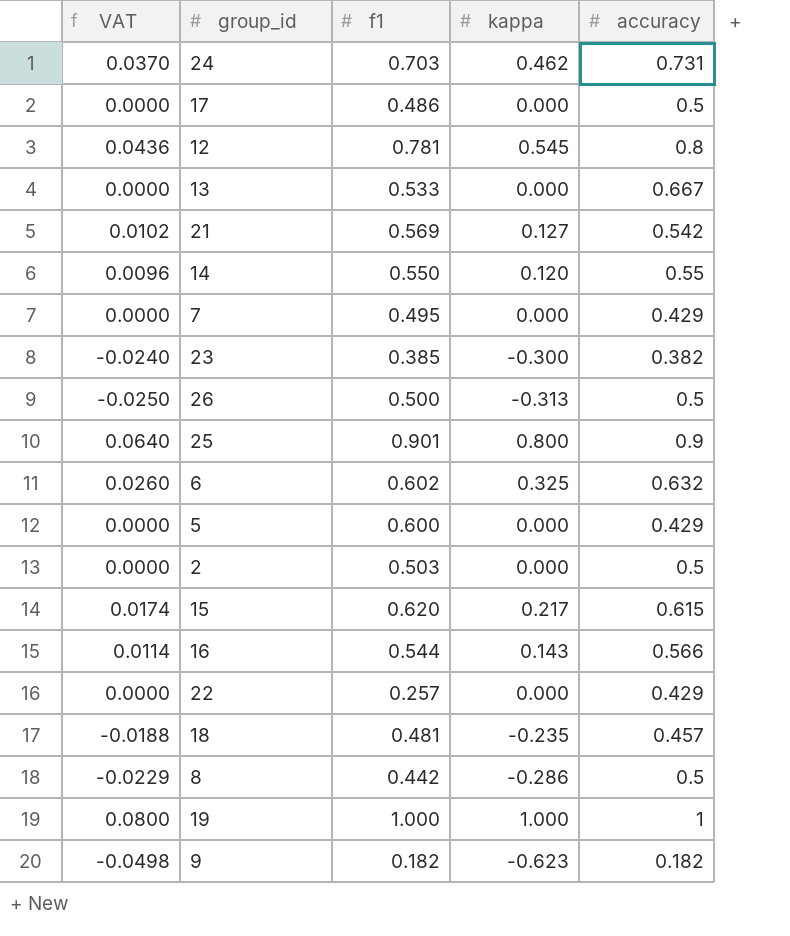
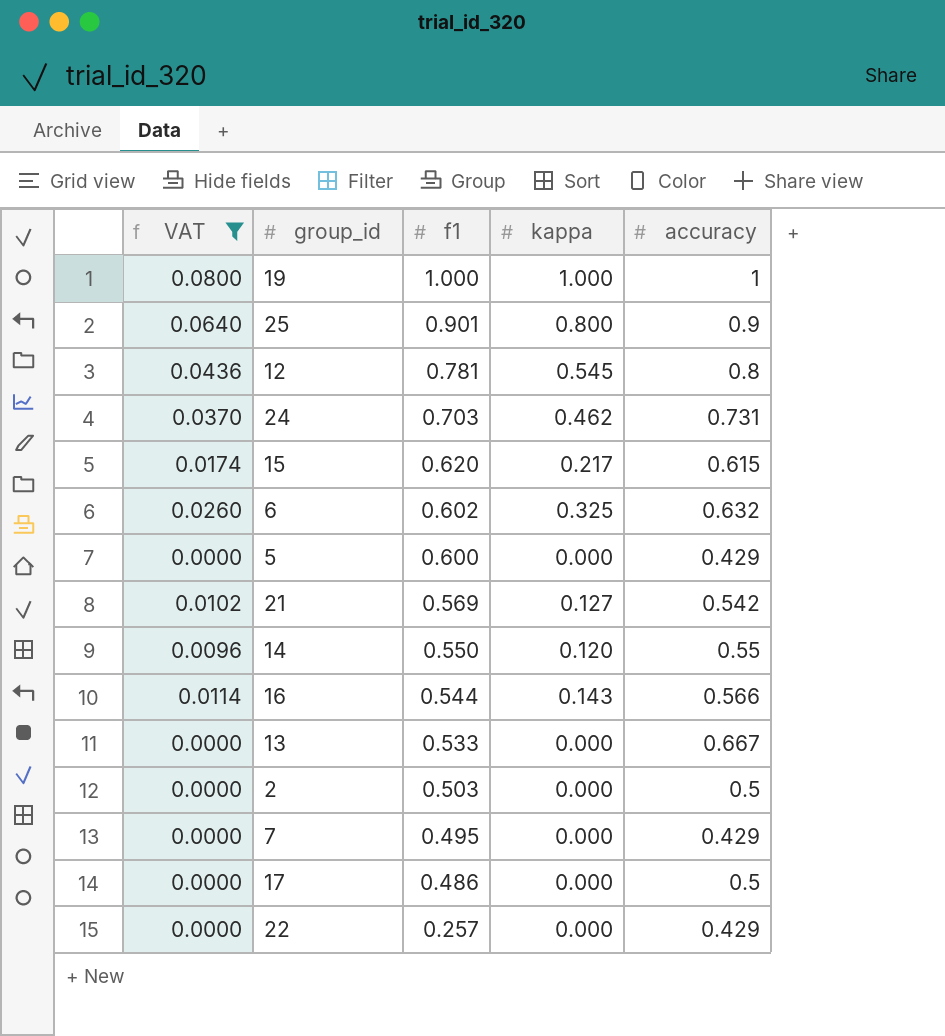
filter: none -> VAT >= 0.0000
row order: none -> f1 descending

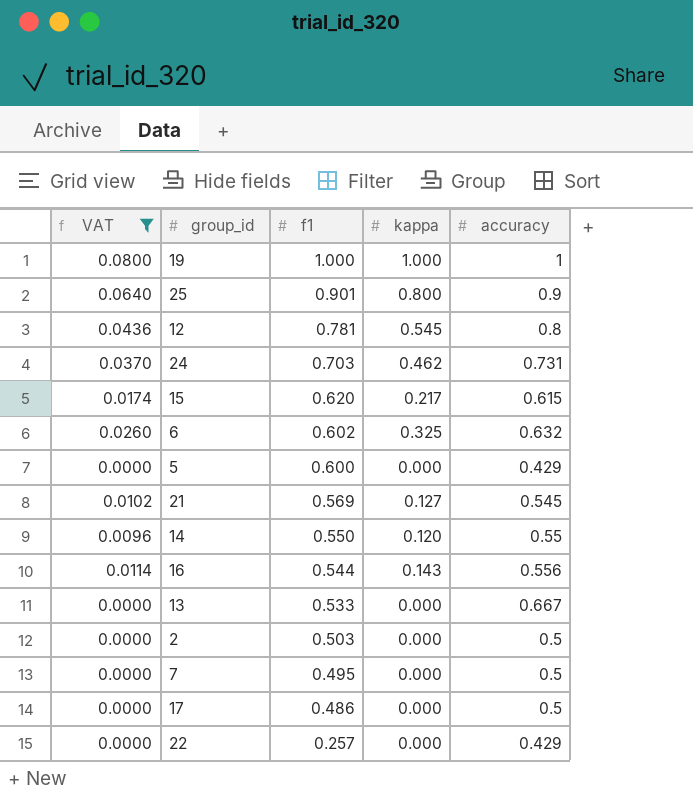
21 | accuracy: 0.542 -> 0.545
16 | accuracy: 0.566 -> 0.556
7 | accuracy: 0.429 -> 0.5

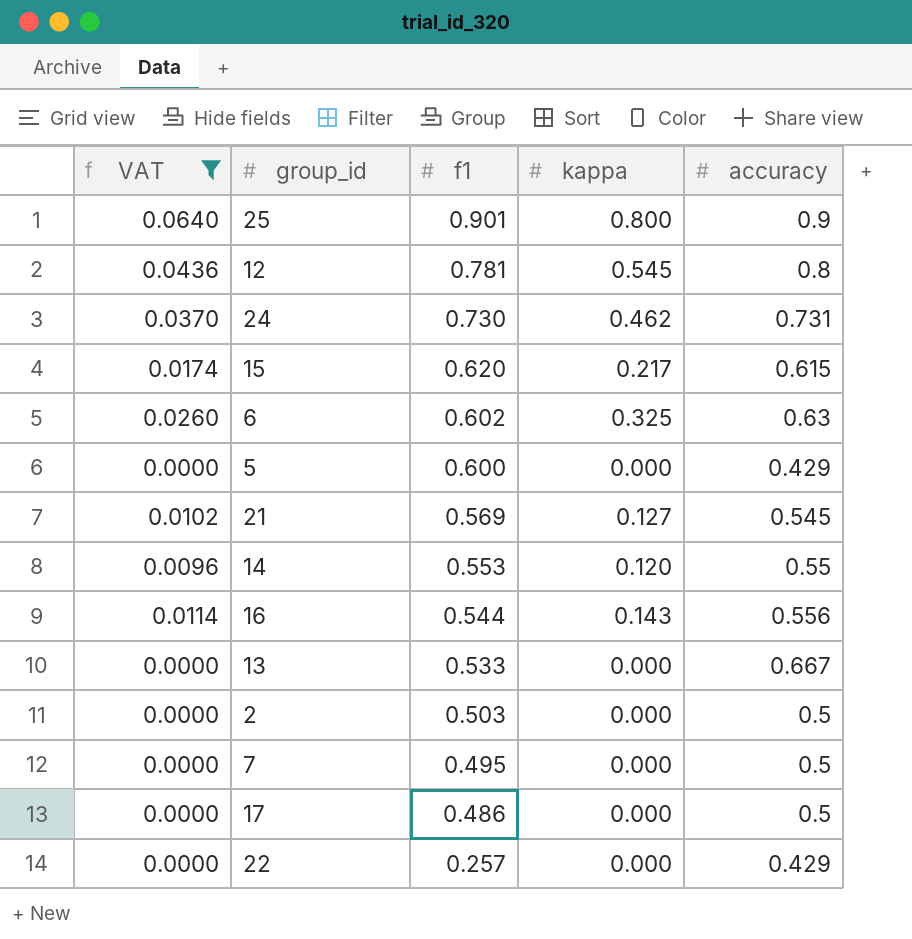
row 19: 0.0800 | 1.000 | 1.000 | 1 -> none
24 | f1: 0.703 -> 0.730
6 | accuracy: 0.632 -> 0.63
14 | f1: 0.550 -> 0.553

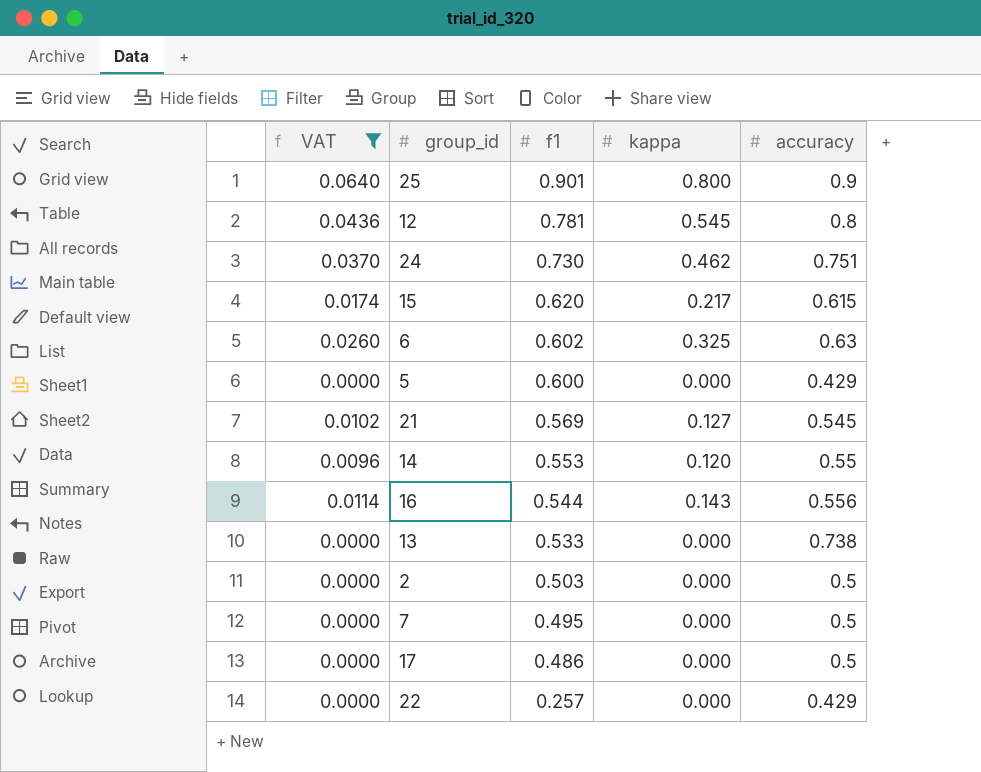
24 | accuracy: 0.731 -> 0.751
13 | accuracy: 0.667 -> 0.738

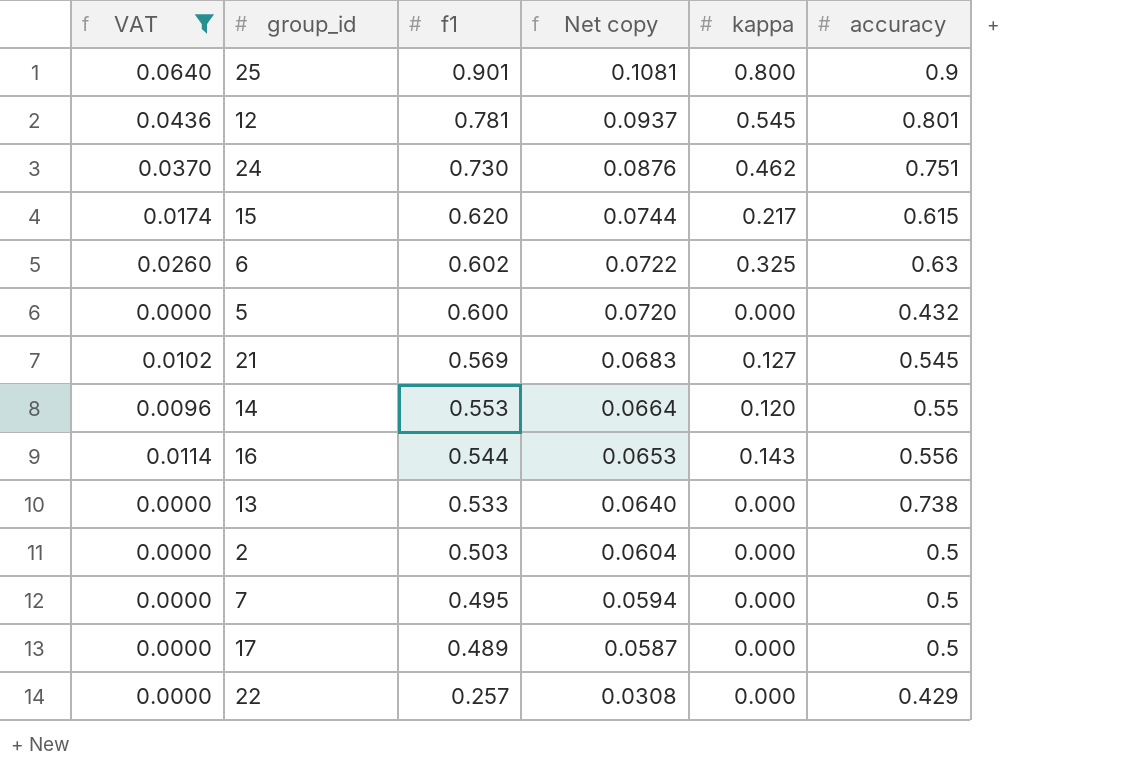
column Net copy | formula: none -> [f1] * 0.12
12 | accuracy: 0.8 -> 0.801
5 | accuracy: 0.429 -> 0.432
17 | f1: 0.486 -> 0.489

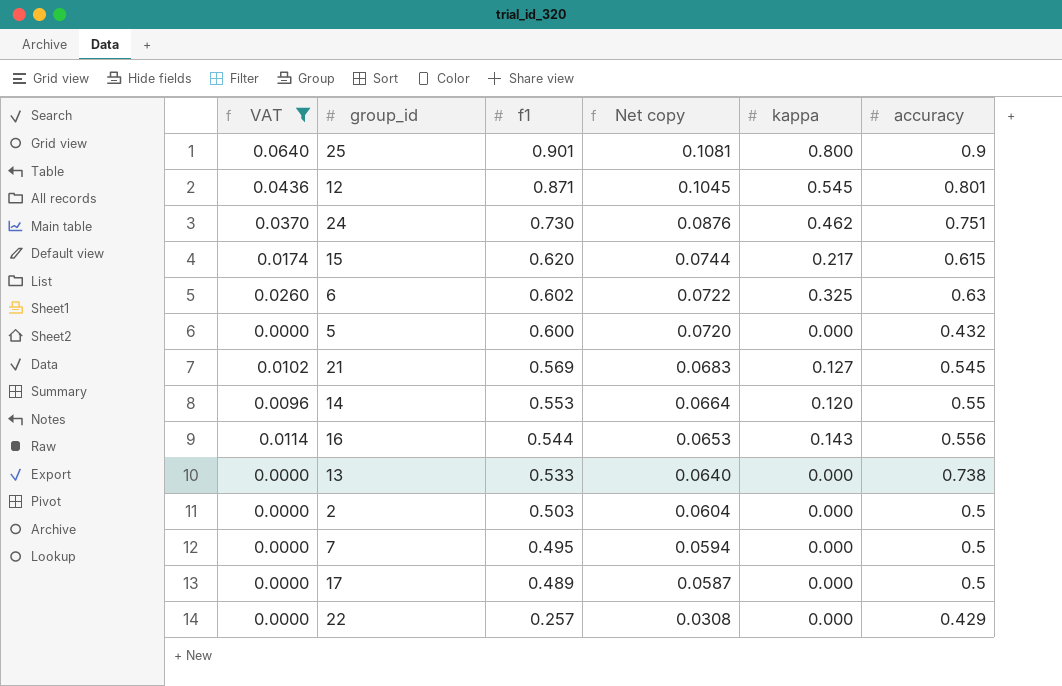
12 | f1: 0.781 -> 0.871
12 | Net copy: 0.0937 -> 0.1045

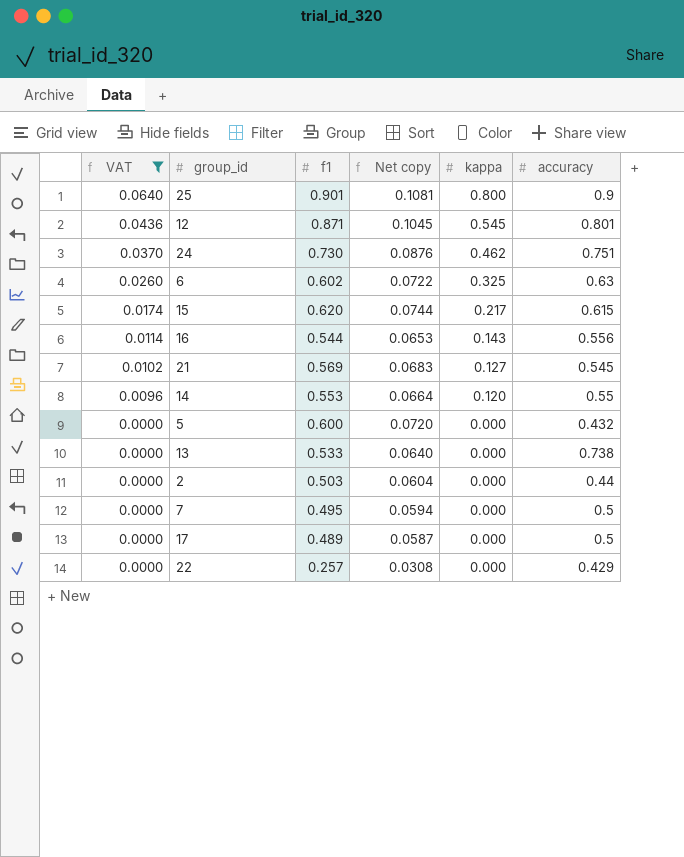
row order: f1 descending -> VAT descending
2 | accuracy: 0.5 -> 0.44

